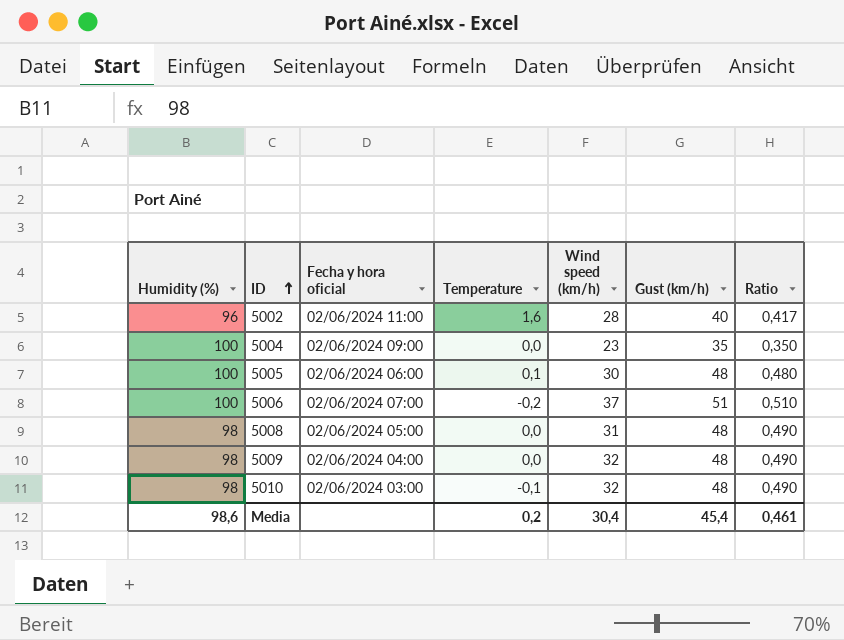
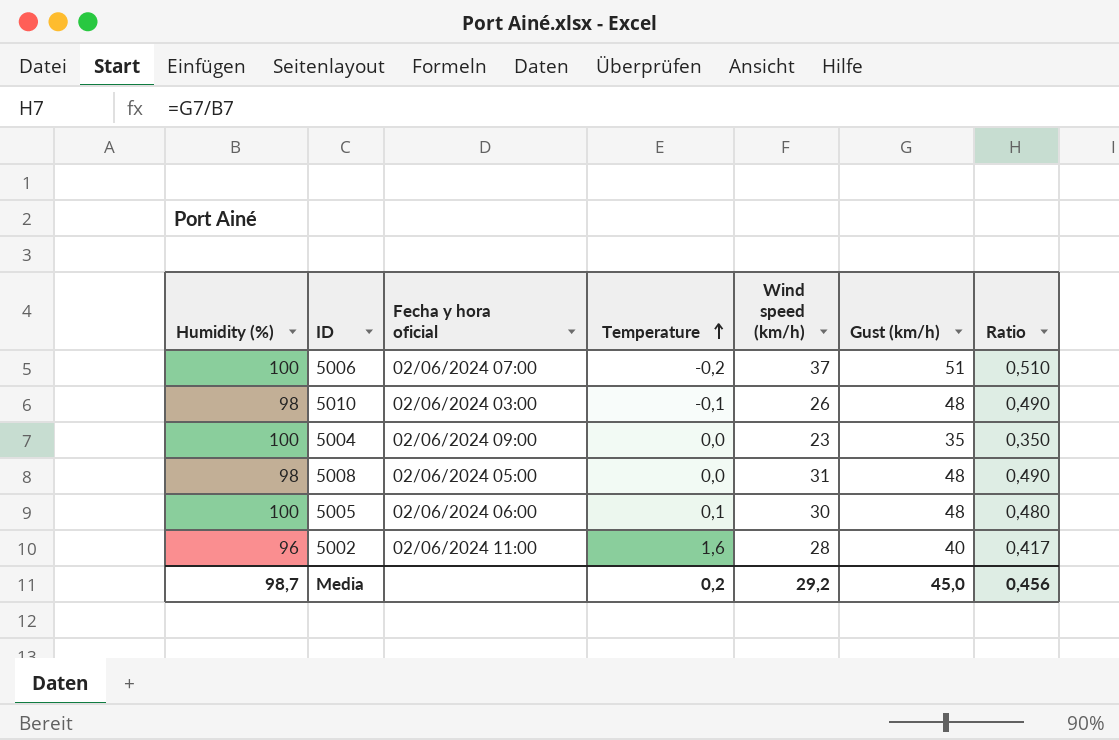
row order: ID ascending -> Temperature ascending
row 5009: 98 | 02/06/2024 04:00 | 0,0 | 32 | 48 | 0,490 -> none
5010 | Wind speed (km/h): 32 -> 26
Media | Humidity (%): 98,6 -> 98,7
Media | Wind speed (km/h): 30,4 -> 29,2
Media | Gust (km/h): 45,4 -> 45,0
Media | Ratio: 0,461 -> 0,456

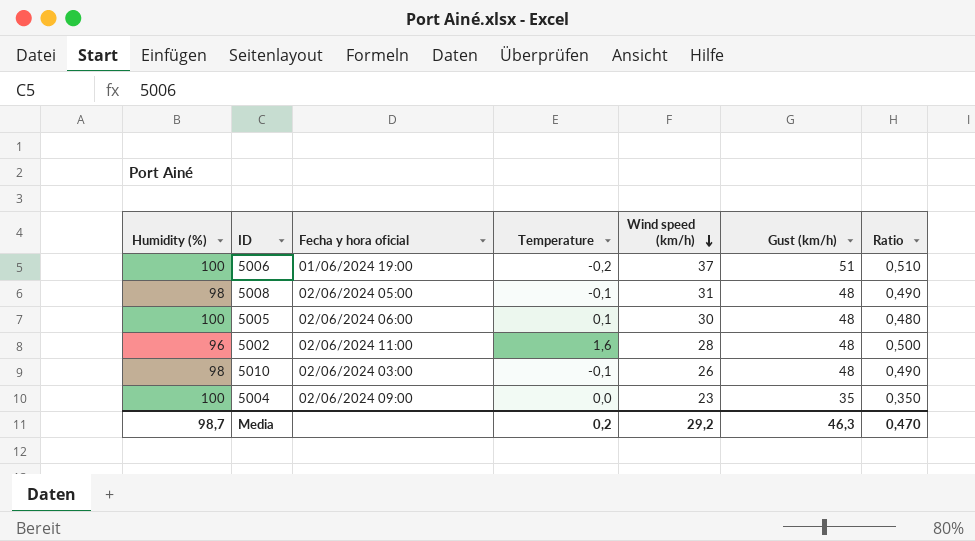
row order: Temperature ascending -> Wind speed (km/h) descending
5006 | Fecha y hora oficial: 02/06/2024 07:00 -> 01/06/2024 19:00
5008 | Temperature: 0,0 -> -0,1
5002 | Gust (km/h): 40 -> 48
5002 | Ratio: 0,417 -> 0,500
Media | Gust (km/h): 45,0 -> 46,3
Media | Ratio: 0,456 -> 0,470

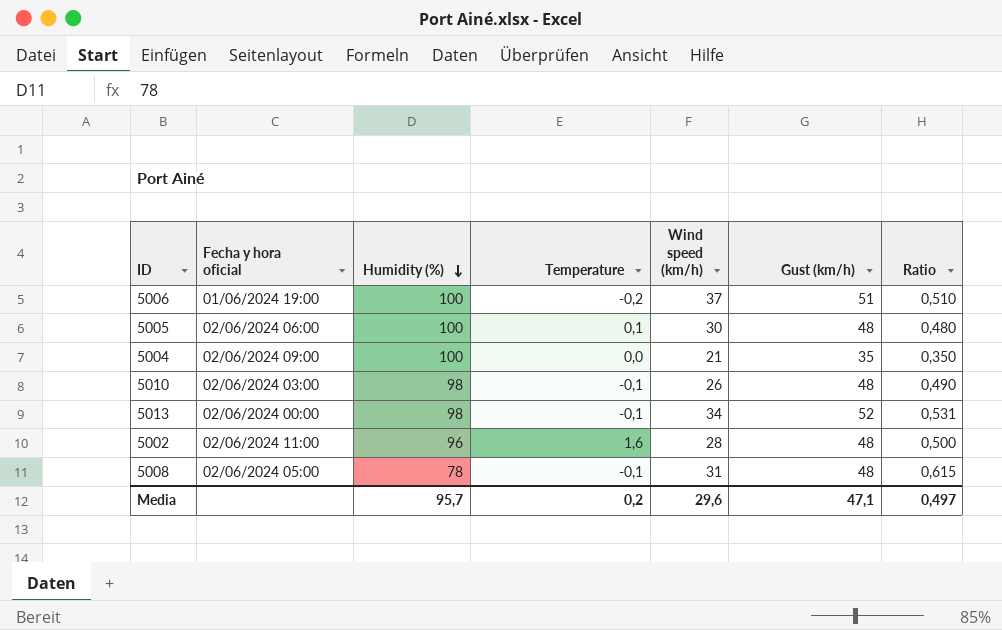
row order: Wind speed (km/h) descending -> Humidity (%) descending
column Humidity (%) | position: 1 -> 3
5004 | Wind speed (km/h): 23 -> 21
row 5013: none -> 02/06/2024 00:00 | 98 | -0,1 | 34 | 52 | 0,531
5008 | Humidity (%): 98 -> 78
5008 | Ratio: 0,490 -> 0,615
Media | Humidity (%): 98,7 -> 95,7
Media | Wind speed (km/h): 29,2 -> 29,6
Media | Gust (km/h): 46,3 -> 47,1
Media | Ratio: 0,470 -> 0,497

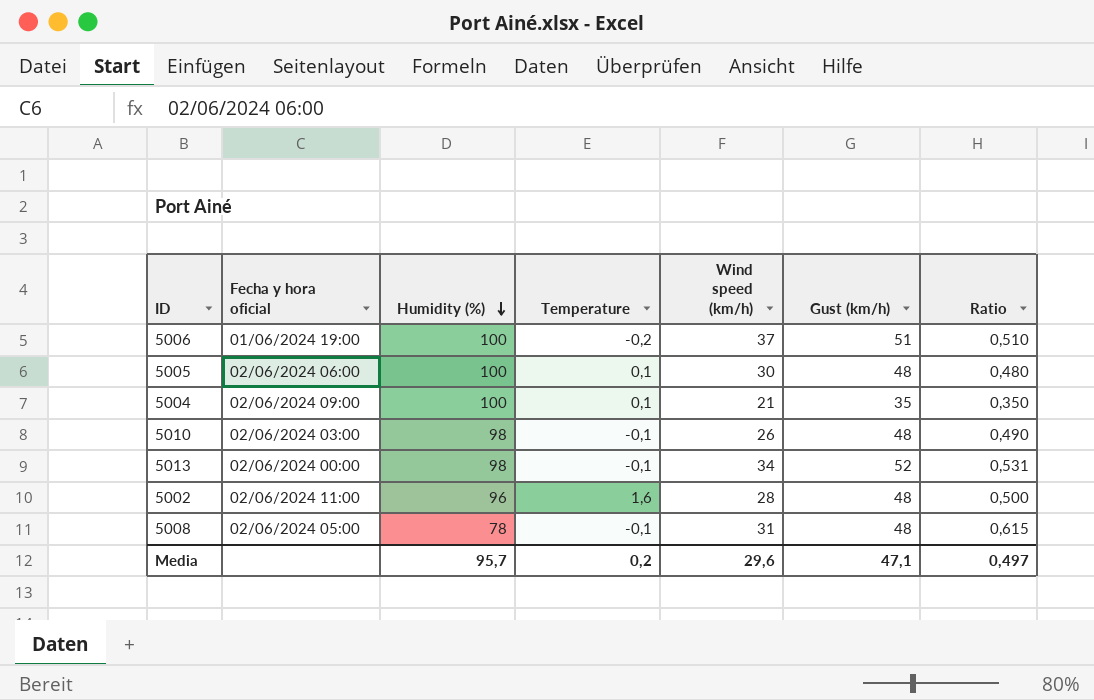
5004 | Temperature: 0,0 -> 0,1

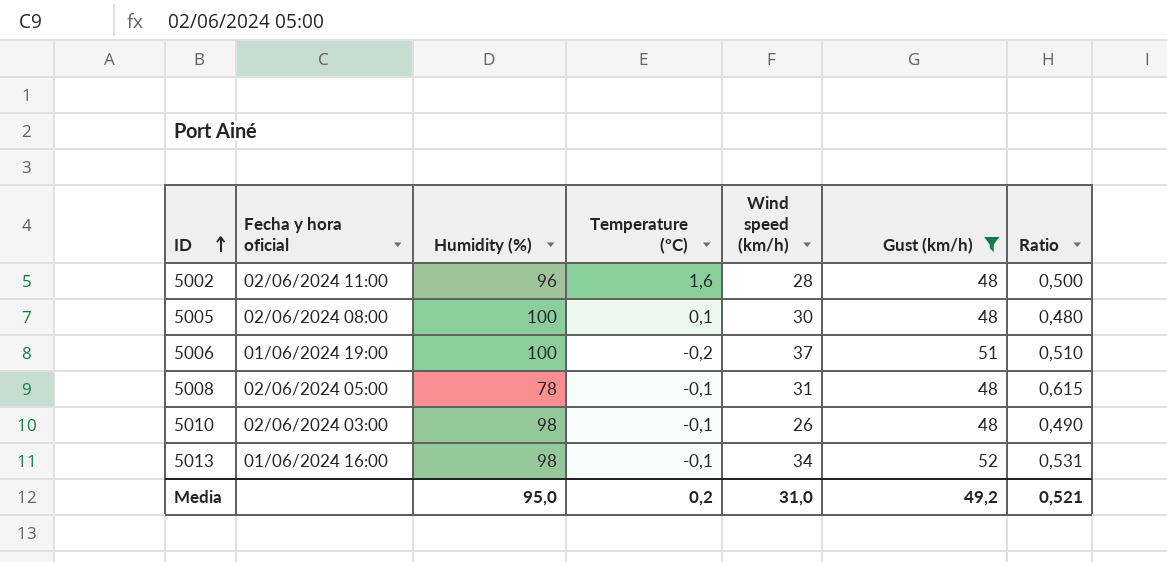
filter: none -> Gust (km/h) != 35
row order: Humidity (%) descending -> ID ascending
column name: Temperature -> Temperature (ºC)
5005 | Fecha y hora oficial: 02/06/2024 06:00 -> 02/06/2024 08:00
5013 | Fecha y hora oficial: 02/06/2024 00:00 -> 01/06/2024 16:00
Media | Humidity (%): 95,7 -> 95,0
Media | Wind speed (km/h): 29,6 -> 31,0
Media | Gust (km/h): 47,1 -> 49,2
Media | Ratio: 0,497 -> 0,521

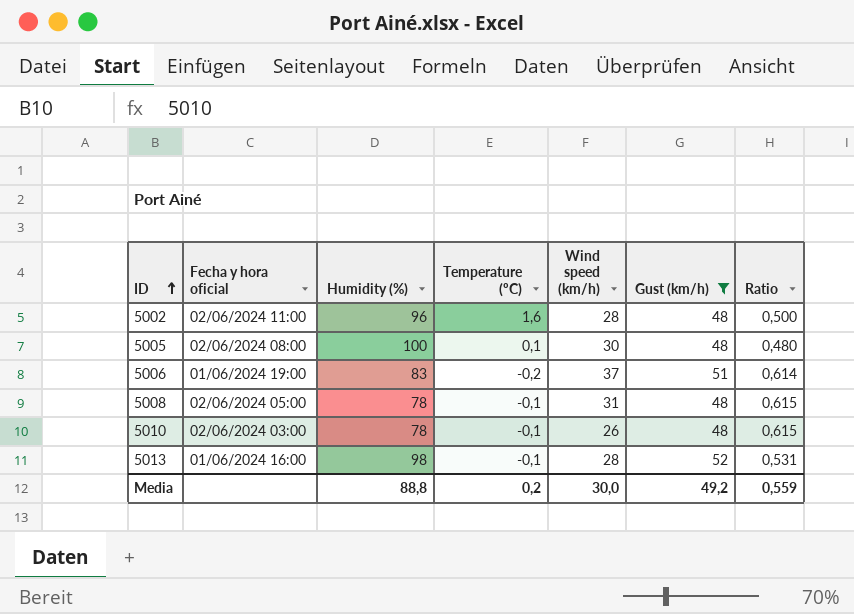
5006 | Humidity (%): 100 -> 83
5006 | Ratio: 0,510 -> 0,614
5010 | Humidity (%): 98 -> 78
5010 | Ratio: 0,490 -> 0,615
5013 | Wind speed (km/h): 34 -> 28
Media | Humidity (%): 95,0 -> 88,8
Media | Wind speed (km/h): 31,0 -> 30,0
Media | Ratio: 0,521 -> 0,559

